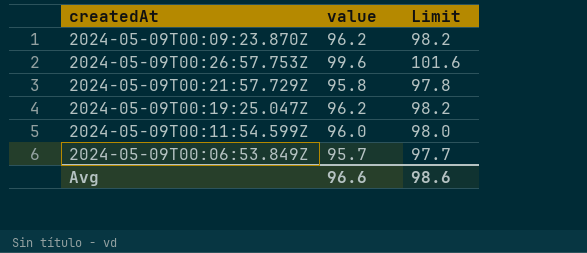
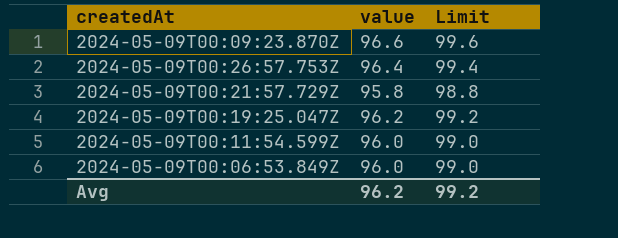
column Limit | formula: [value] + 2 -> [value] + 3
2024-05-09T00:09:23.870Z | value: 96.2 -> 96.6
2024-05-09T00:26:57.753Z | value: 99.6 -> 96.4
2024-05-09T00:06:53.849Z | value: 95.7 -> 96.0
Avg | value: 96.6 -> 96.2
Avg | Limit: 98.6 -> 99.2

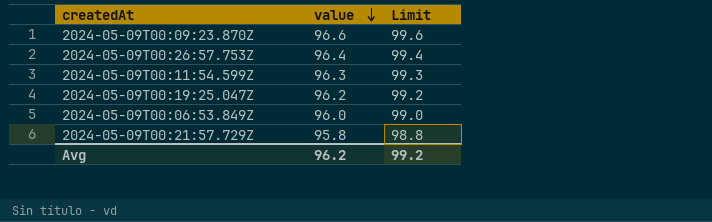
row order: none -> value descending
2024-05-09T00:11:54.599Z | value: 96.0 -> 96.3
2024-05-09T00:11:54.599Z | Limit: 99.0 -> 99.3

